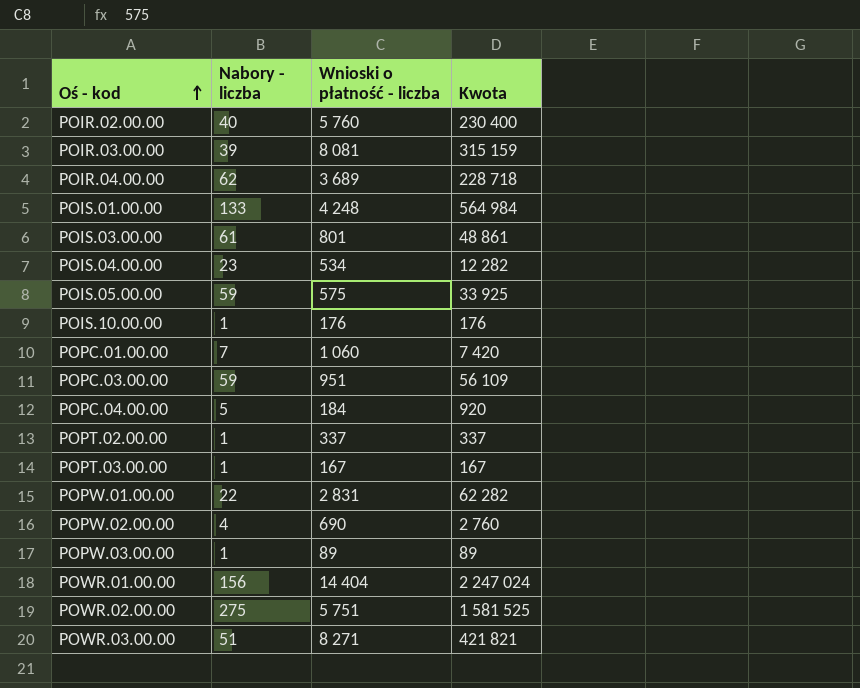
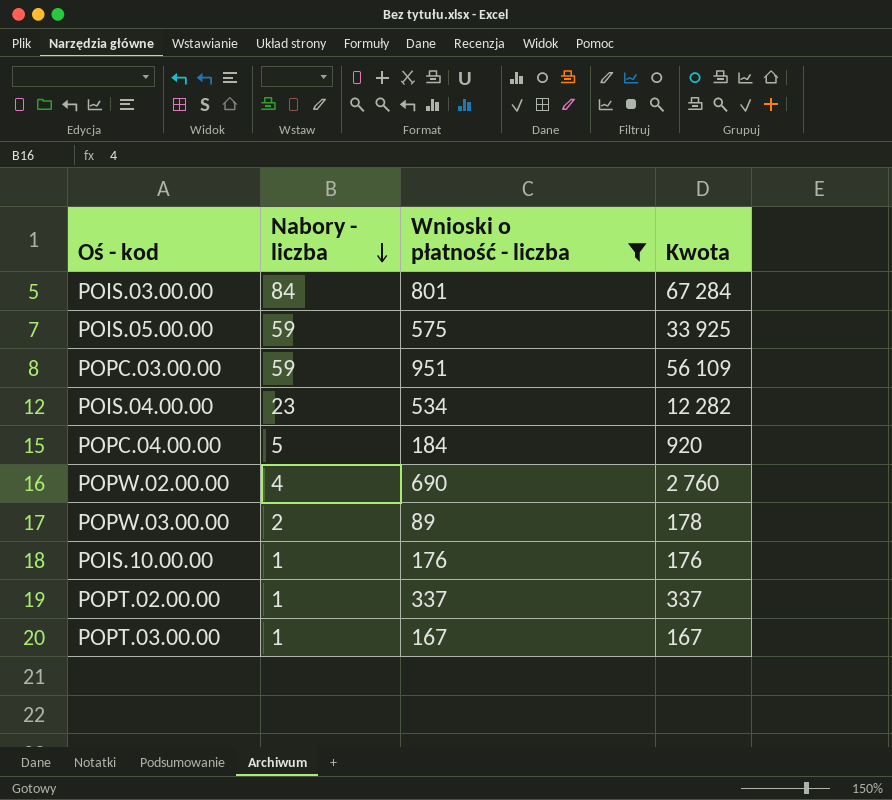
filter: none -> Wnioski o płatność - liczba <= 951
row order: Oś - kod ascending -> Nabory - liczba descending
POIS.03.00.00 | Nabory - liczba: 61 -> 84
POIS.03.00.00 | Kwota: 48 861 -> 67 284
POPW.03.00.00 | Nabory - liczba: 1 -> 2
POPW.03.00.00 | Kwota: 89 -> 178

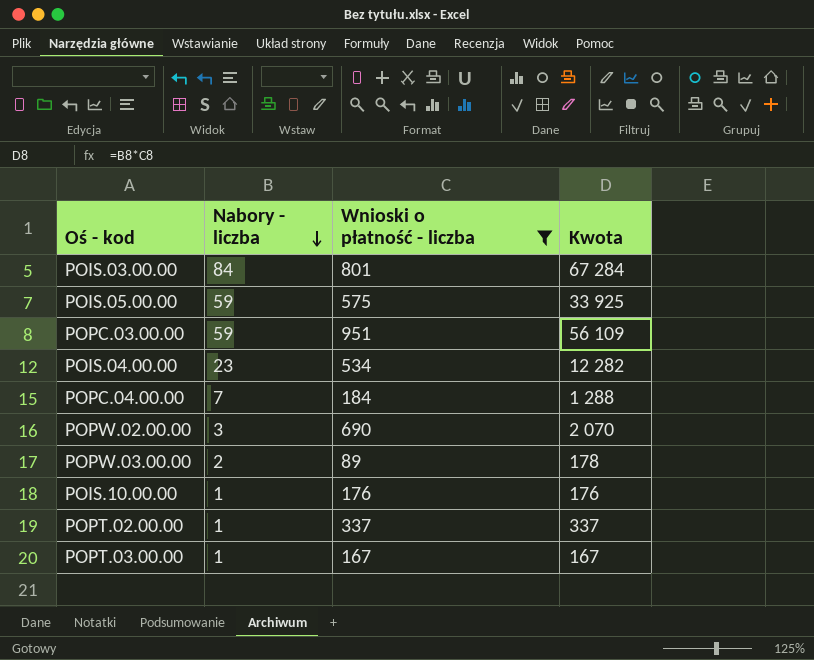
POPC.04.00.00 | Nabory - liczba: 5 -> 7
POPC.04.00.00 | Kwota: 920 -> 1 288
POPW.02.00.00 | Nabory - liczba: 4 -> 3
POPW.02.00.00 | Kwota: 2 760 -> 2 070

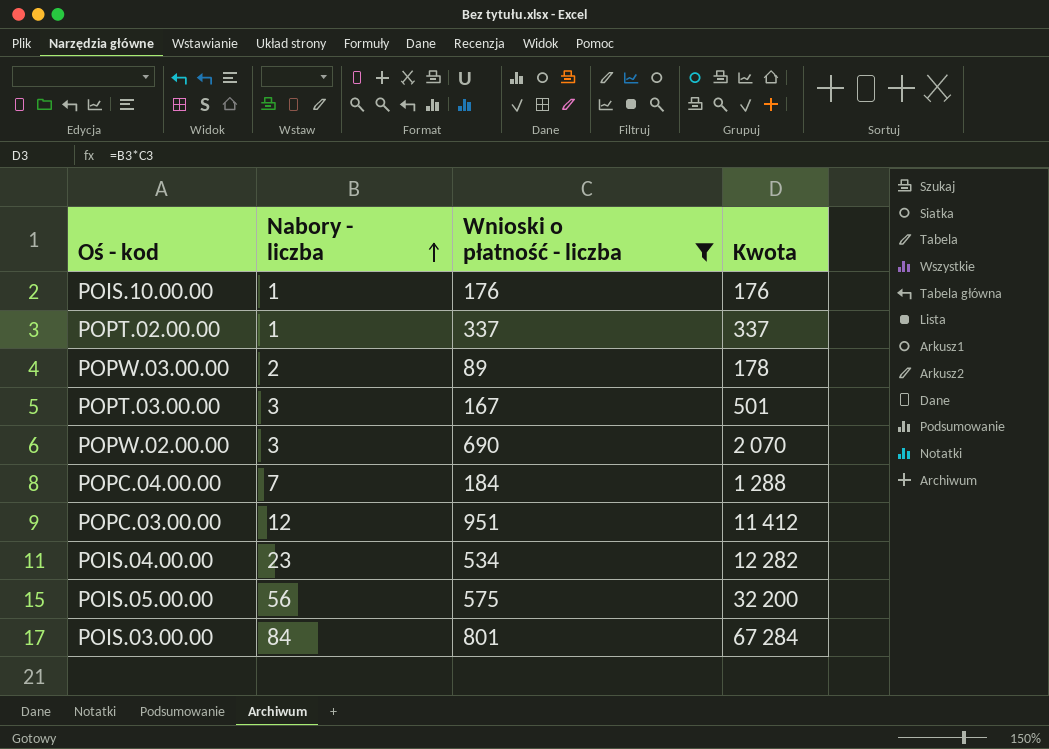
row order: Nabory - liczba descending -> Nabory - liczba ascending
POPT.03.00.00 | Nabory - liczba: 1 -> 3
POPT.03.00.00 | Kwota: 167 -> 501
POPC.03.00.00 | Nabory - liczba: 59 -> 12
POPC.03.00.00 | Kwota: 56 109 -> 11 412
POIS.05.00.00 | Nabory - liczba: 59 -> 56
POIS.05.00.00 | Kwota: 33 925 -> 32 200

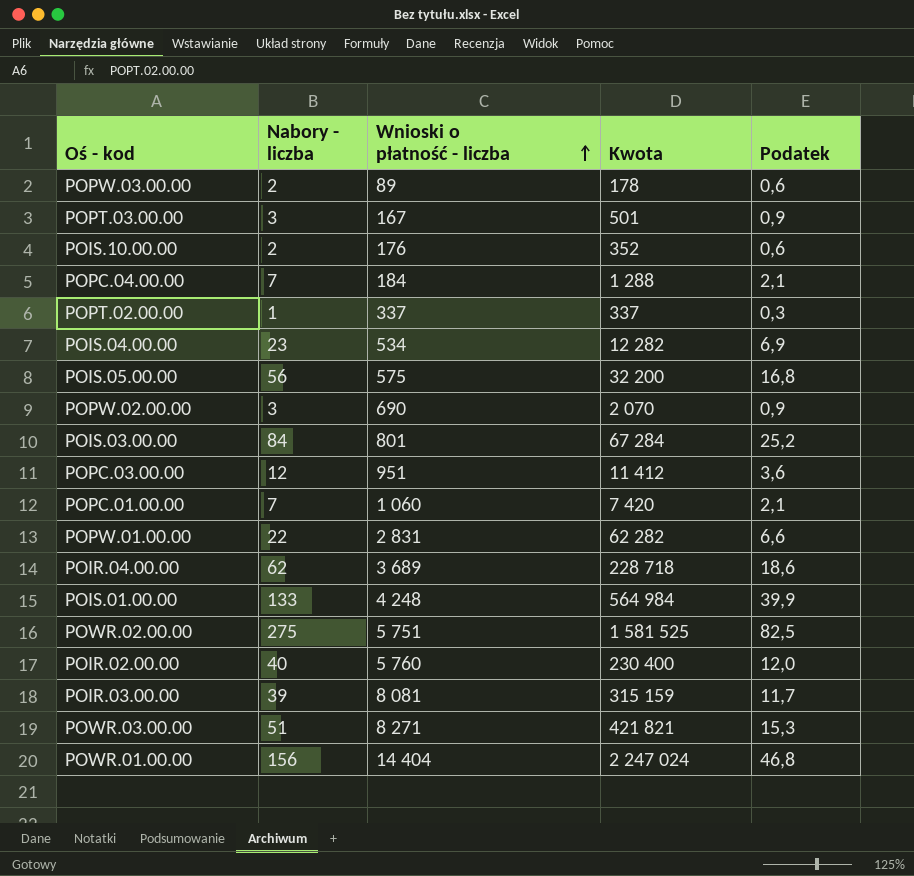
filter: Wnioski o płatność - liczba <= 951 -> none
row order: Nabory - liczba ascending -> Wnioski o płatność - liczba ascending
column Podatek | formula: none -> [Nabory - liczba] * 0,3
POIS.10.00.00 | Nabory - liczba: 1 -> 2
POIS.10.00.00 | Kwota: 176 -> 352

